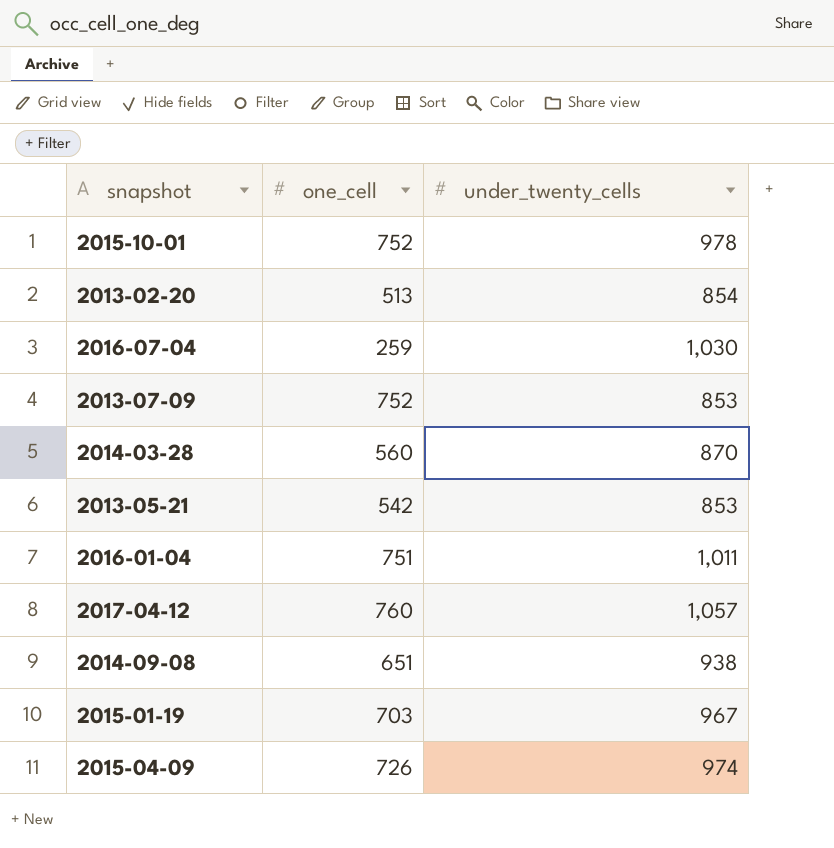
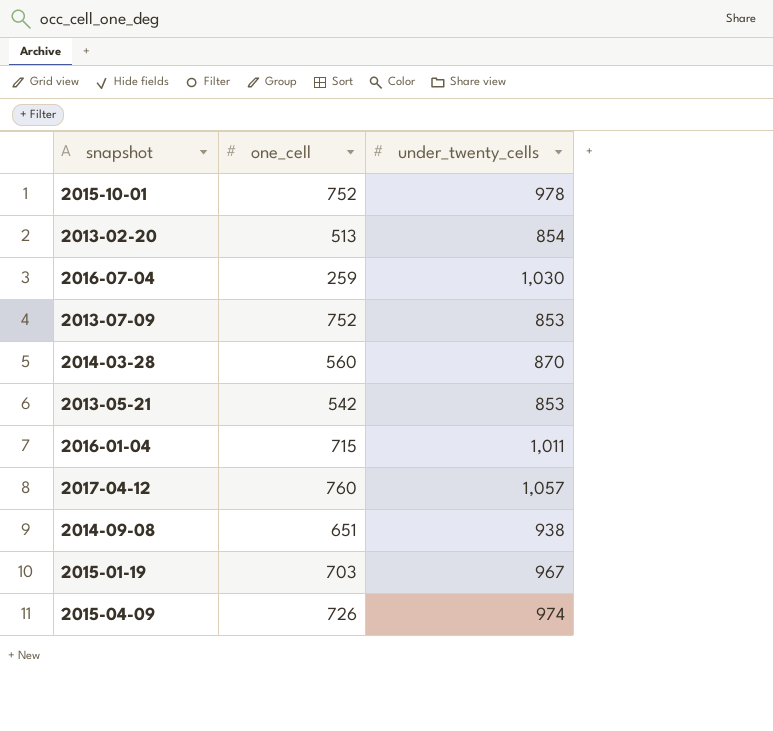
2016-01-04 | one_cell: 751 -> 715

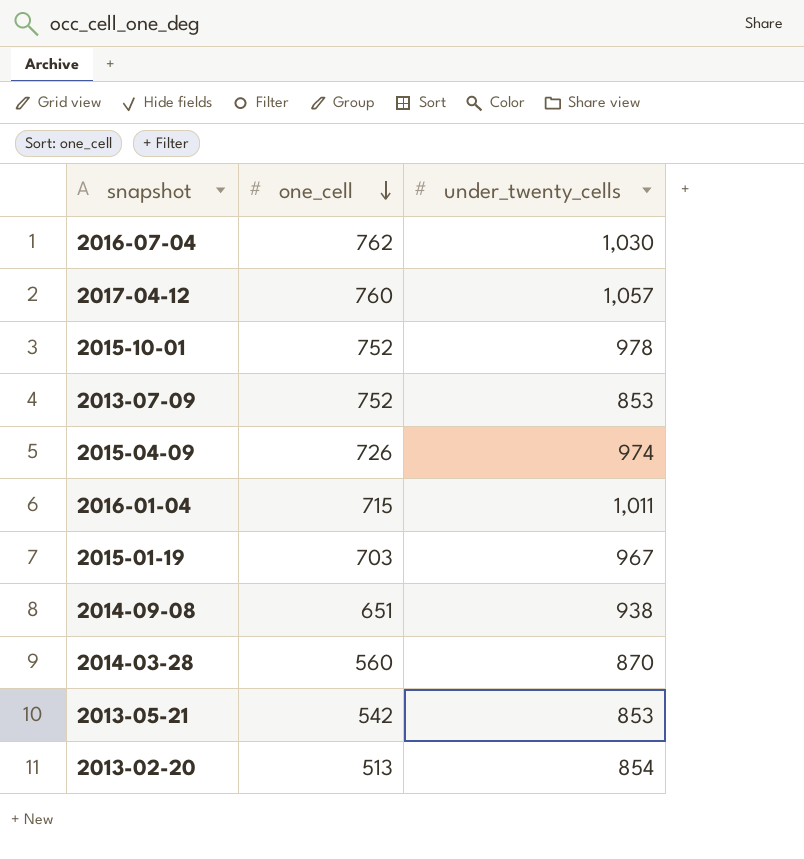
row order: none -> one_cell descending
2016-07-04 | one_cell: 259 -> 762

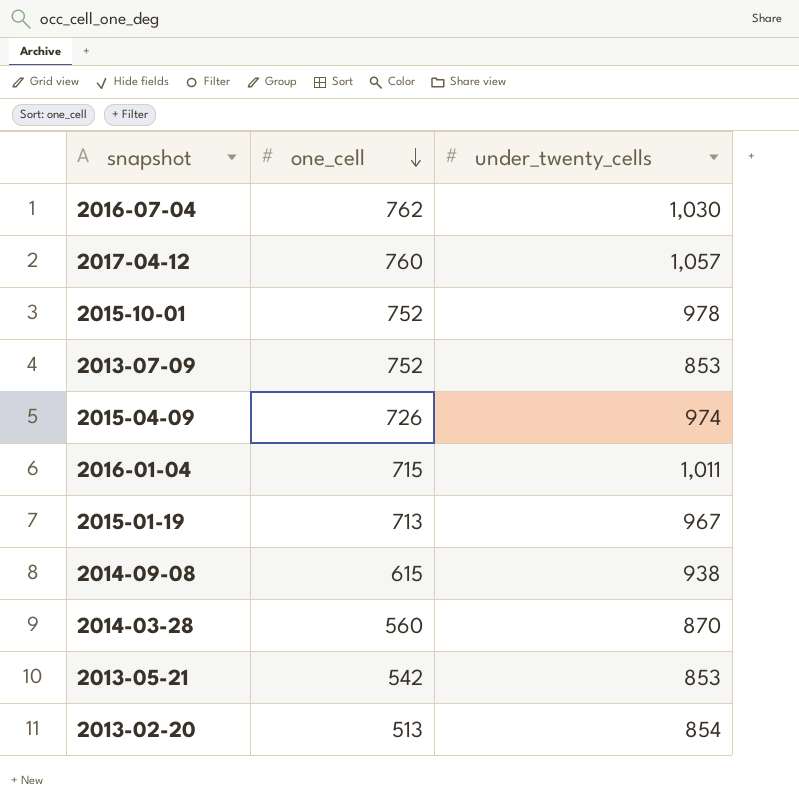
2015-01-19 | one_cell: 703 -> 713
2014-09-08 | one_cell: 651 -> 615

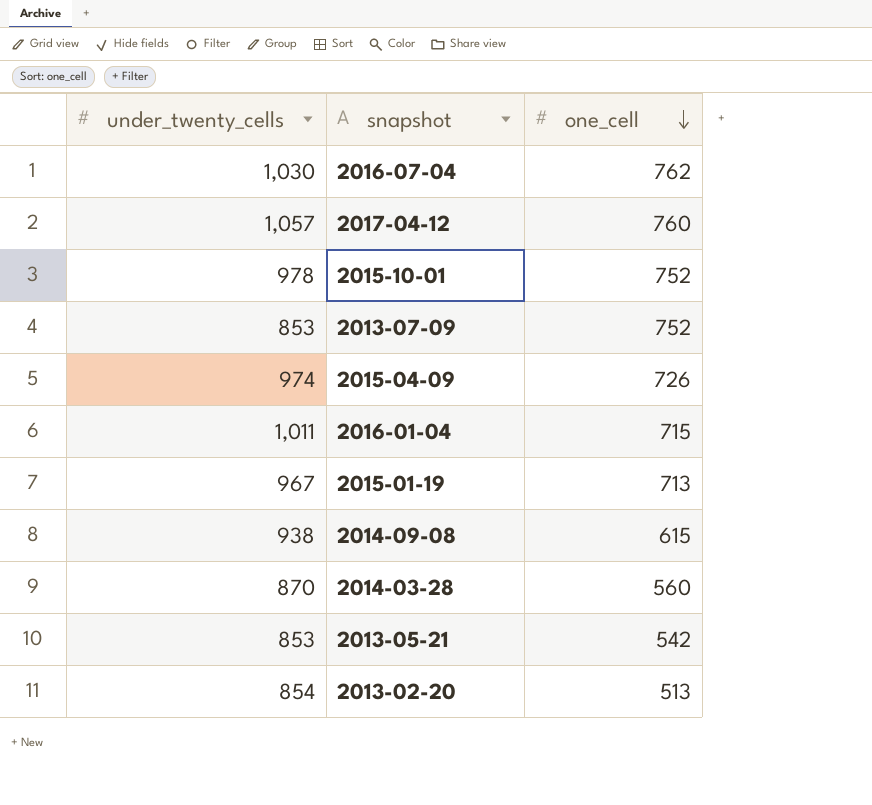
column under_twenty_cells | position: 3 -> 1

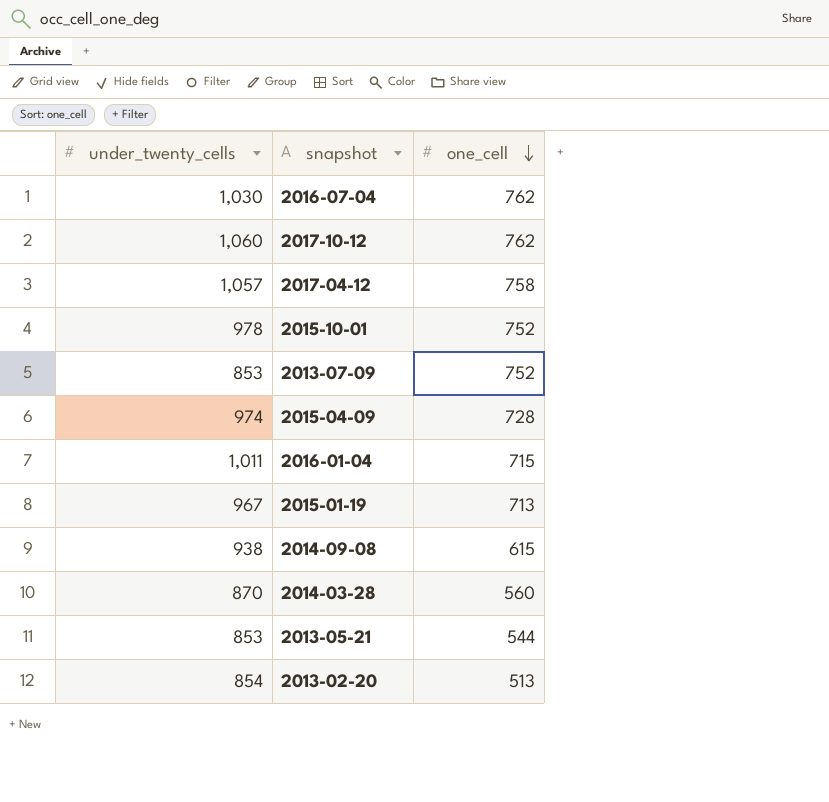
row 2017-10-12: none -> 1,060 | 762
2017-04-12 | one_cell: 760 -> 758
2015-04-09 | one_cell: 726 -> 728
2013-05-21 | one_cell: 542 -> 544

